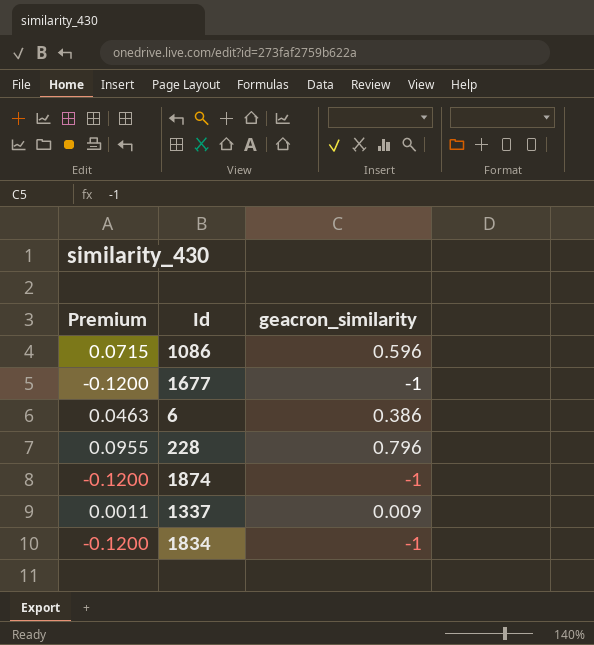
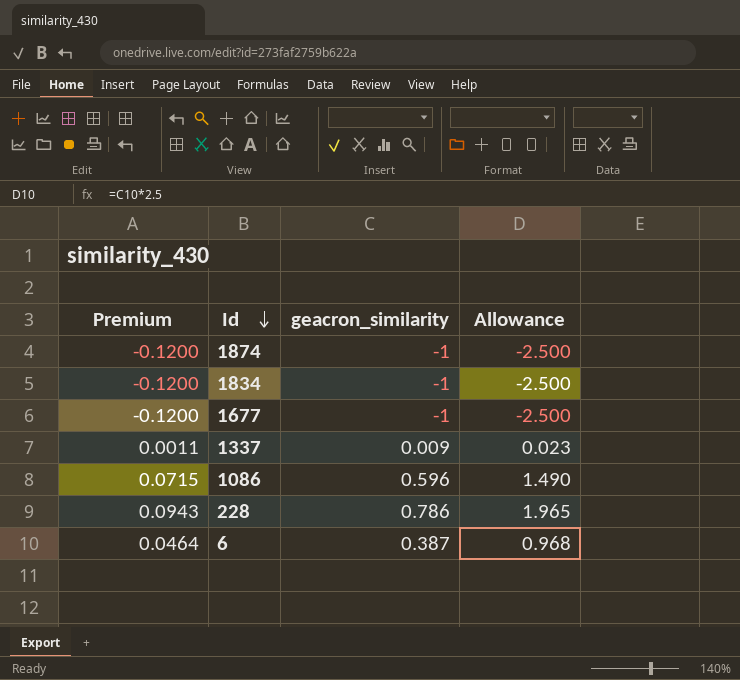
row order: none -> Id descending
column Allowance | formula: none -> [geacron_similarity] * 2.5
228 | Premium: 0.0955 -> 0.0943
228 | geacron_similarity: 0.796 -> 0.786
6 | Premium: 0.0463 -> 0.0464
6 | geacron_similarity: 0.386 -> 0.387

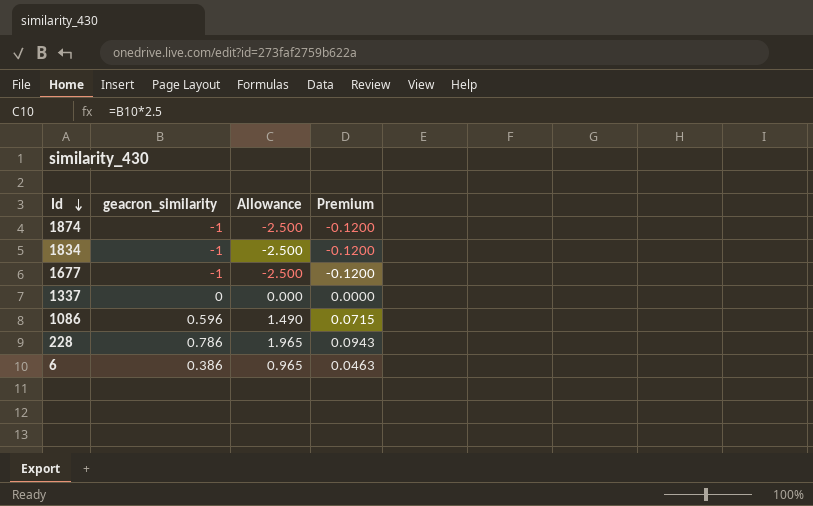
column Premium | position: 1 -> 4
1337 | geacron_similarity: 0.009 -> 0
1337 | Allowance: 0.023 -> 0.000
1337 | Premium: 0.0011 -> 0.0000
6 | geacron_similarity: 0.387 -> 0.386
6 | Allowance: 0.968 -> 0.965
6 | Premium: 0.0464 -> 0.0463

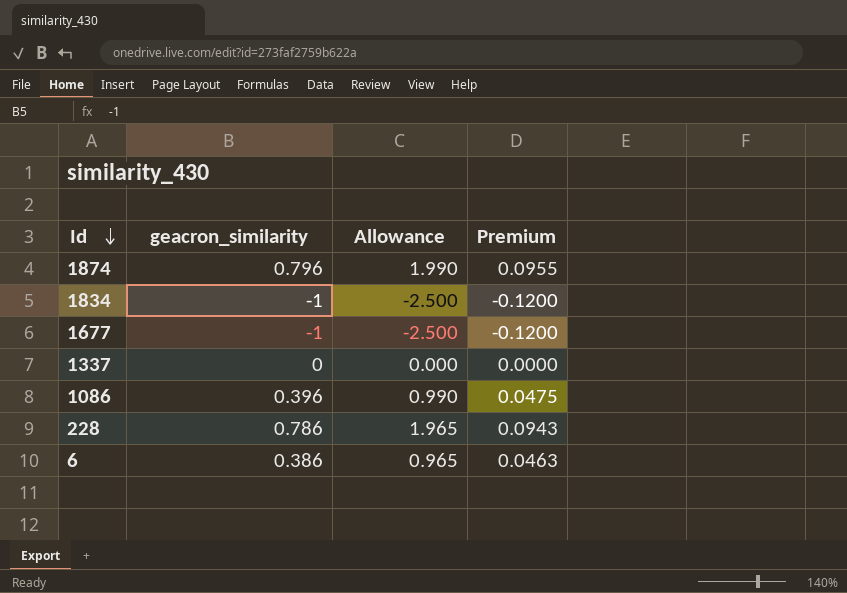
1874 | geacron_similarity: -1 -> 0.796
1874 | Allowance: -2.500 -> 1.990
1874 | Premium: -0.1200 -> 0.0955
1086 | geacron_similarity: 0.596 -> 0.396
1086 | Allowance: 1.490 -> 0.990
1086 | Premium: 0.0715 -> 0.0475

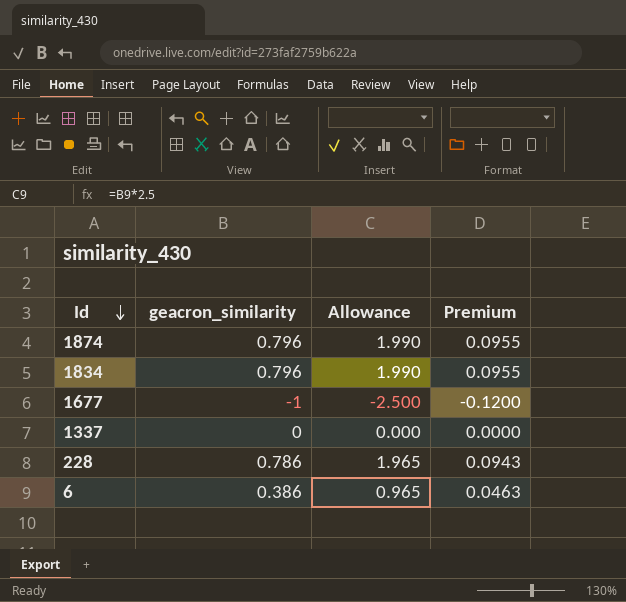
row 1086: 0.396 | 0.990 | 0.0475 -> none
1834 | geacron_similarity: -1 -> 0.796
1834 | Allowance: -2.500 -> 1.990
1834 | Premium: -0.1200 -> 0.0955

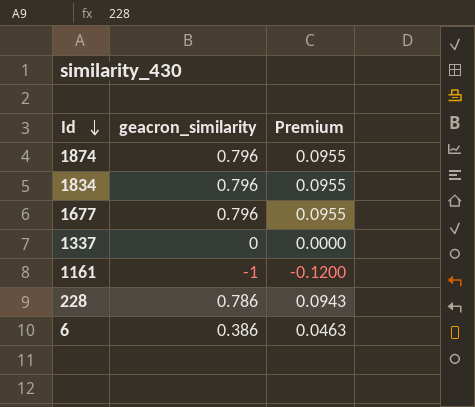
column Allowance | formula: [geacron_similarity] * 2.5 -> none
1677 | geacron_similarity: -1 -> 0.796
1677 | Premium: -0.1200 -> 0.0955
row 1161: none -> -1 | -0.1200

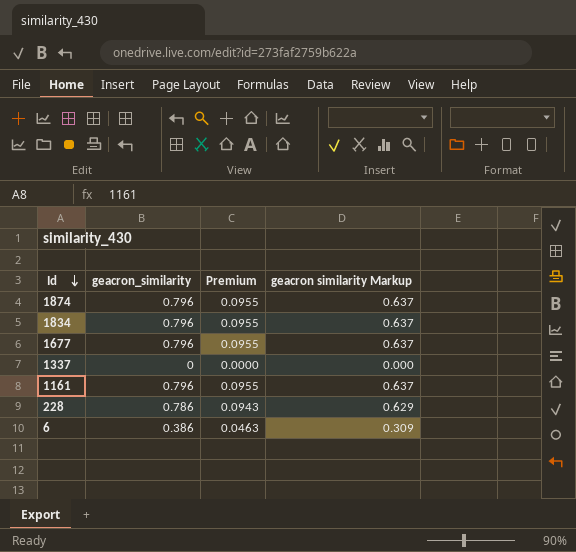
column geacron similarity Markup | formula: none -> [geacron_similarity] * 0.8
1161 | geacron_similarity: -1 -> 0.796
1161 | Premium: -0.1200 -> 0.0955

